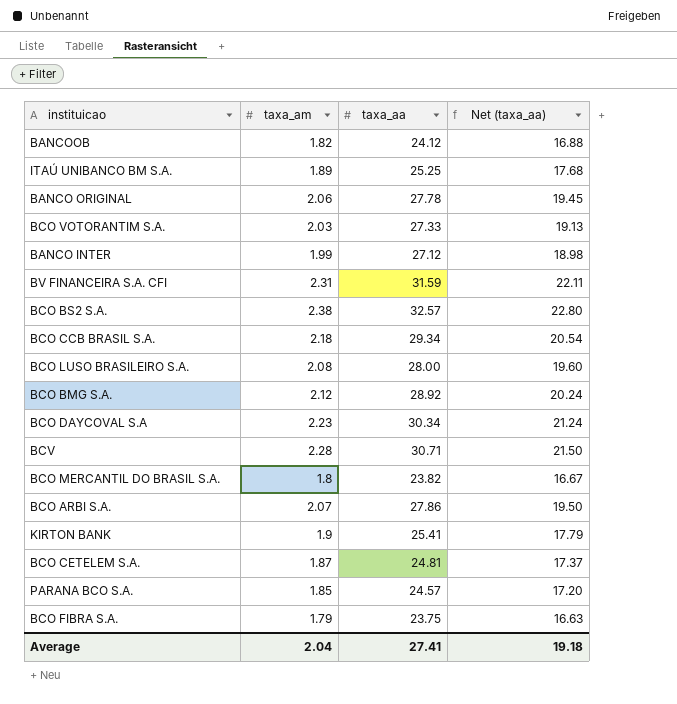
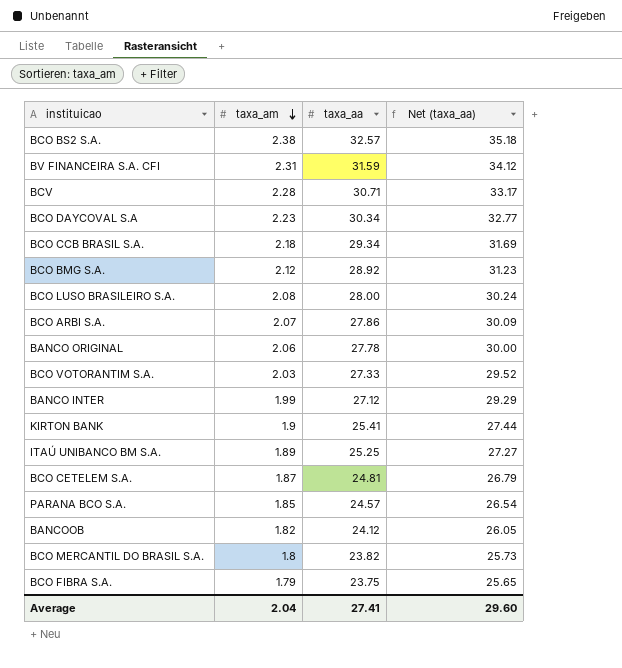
row order: none -> taxa_am descending
column Net (taxa_aa) | formula: [taxa_aa] * 0.7 -> [taxa_aa] * 1.08
Average | Net (taxa_aa): 19.18 -> 29.60

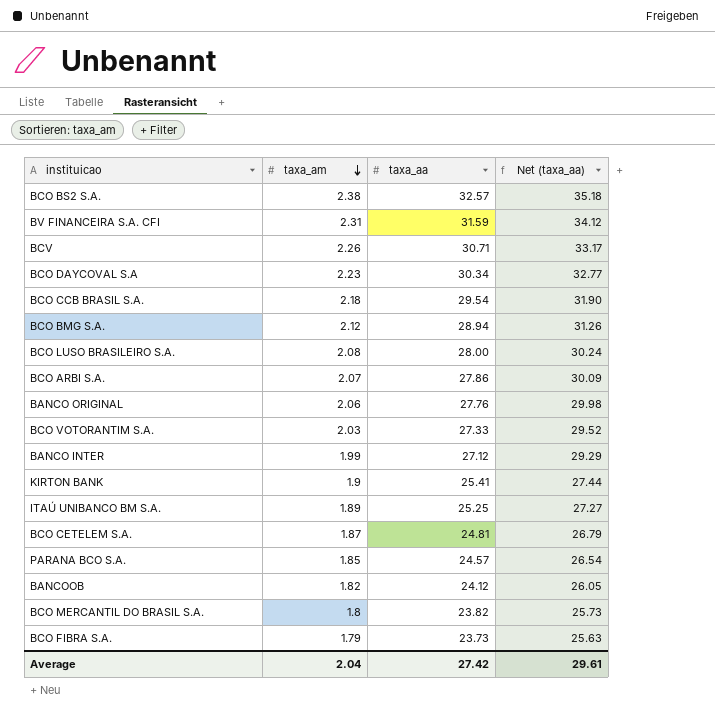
BCV | taxa_am: 2.28 -> 2.26
BCO CCB BRASIL S.A. | taxa_aa: 29.34 -> 29.54
BCO CCB BRASIL S.A. | Net (taxa_aa): 31.69 -> 31.90
BCO BMG S.A. | taxa_aa: 28.92 -> 28.94
BCO BMG S.A. | Net (taxa_aa): 31.23 -> 31.26
BANCO ORIGINAL | taxa_aa: 27.78 -> 27.76
BANCO ORIGINAL | Net (taxa_aa): 30.00 -> 29.98
BCO FIBRA S.A. | taxa_aa: 23.75 -> 23.73
BCO FIBRA S.A. | Net (taxa_aa): 25.65 -> 25.63
Average | taxa_aa: 27.41 -> 27.42
Average | Net (taxa_aa): 29.60 -> 29.61

